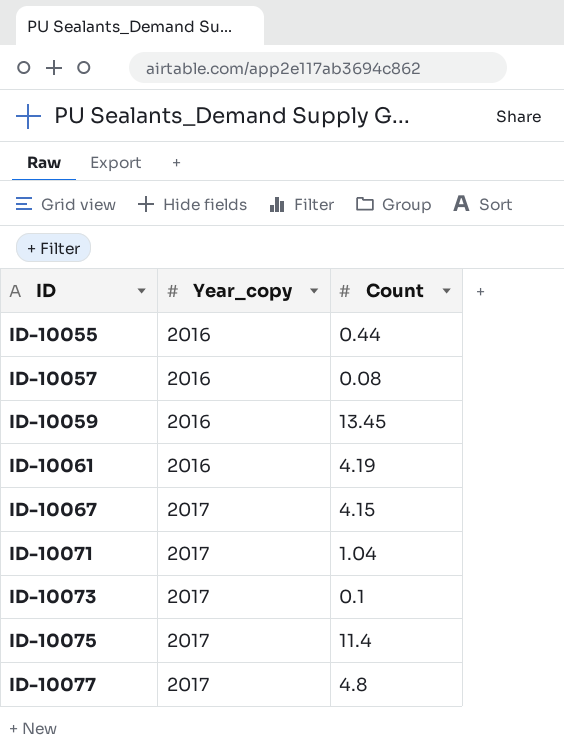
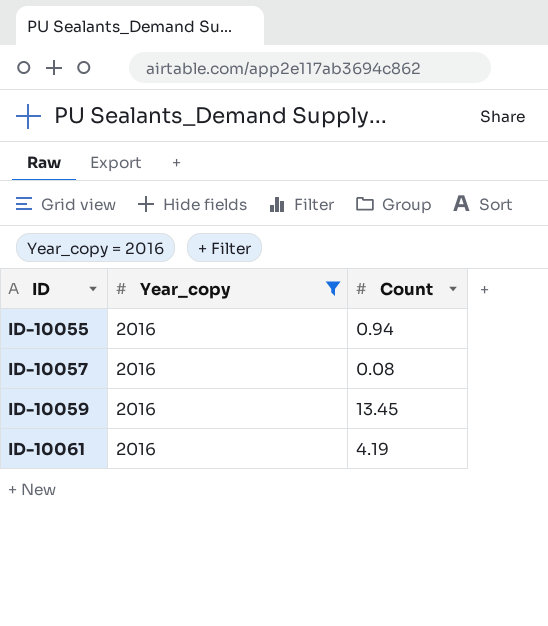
filter: none -> Year_copy = 2016
ID-10055 | Count: 0.44 -> 0.94

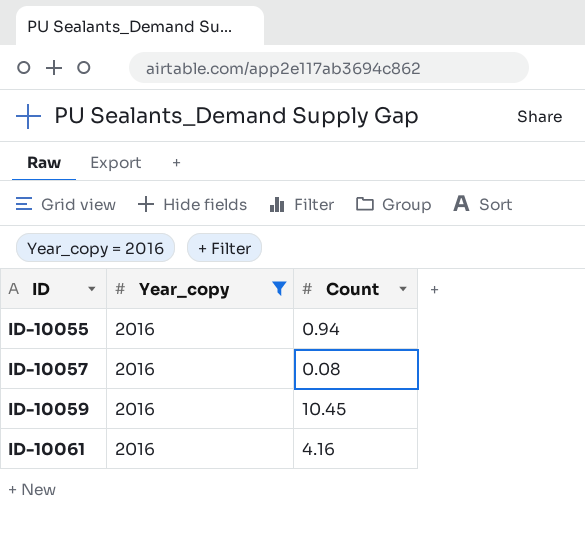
ID-10059 | Count: 13.45 -> 10.45
ID-10061 | Count: 4.19 -> 4.16

